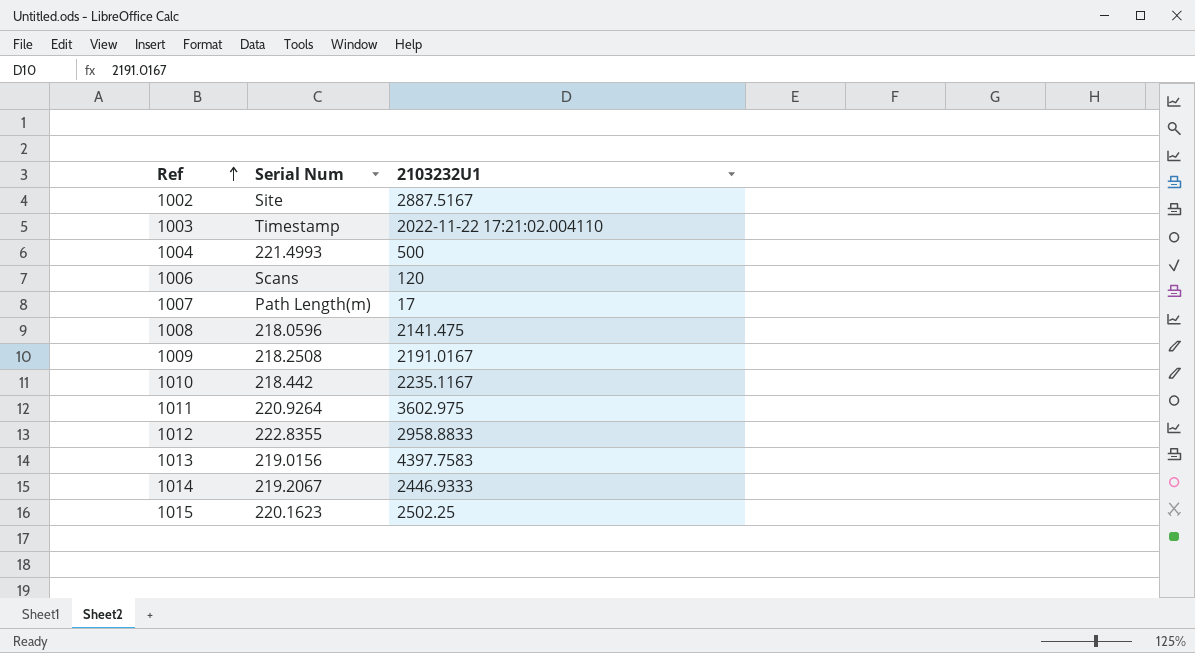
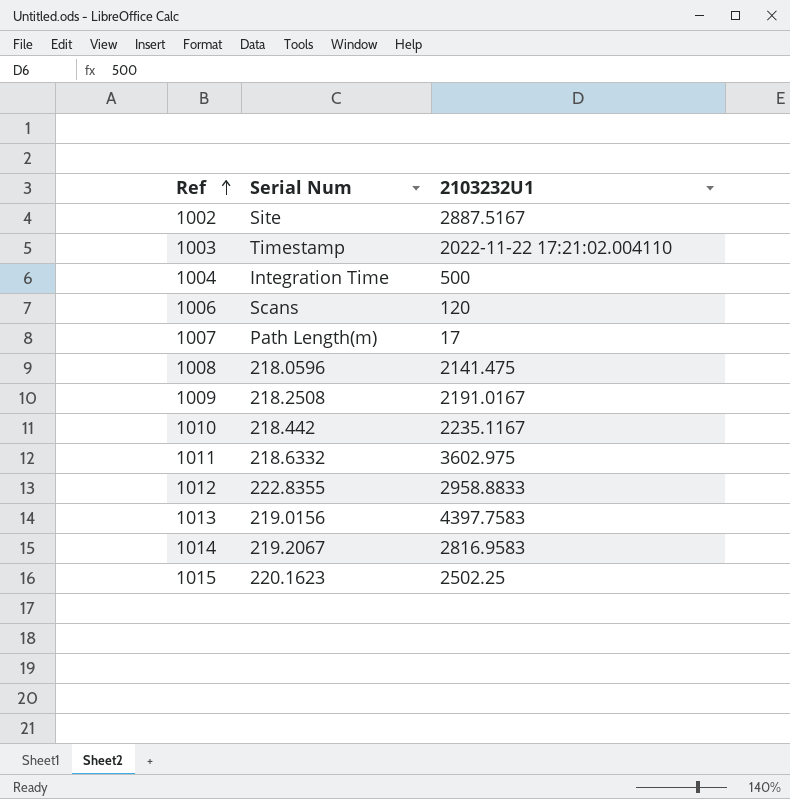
1004 | Serial Num: 221.4993 -> Integration Time
1011 | Serial Num: 220.9264 -> 218.6332
1014 | 2103232U1: 2446.9333 -> 2816.9583

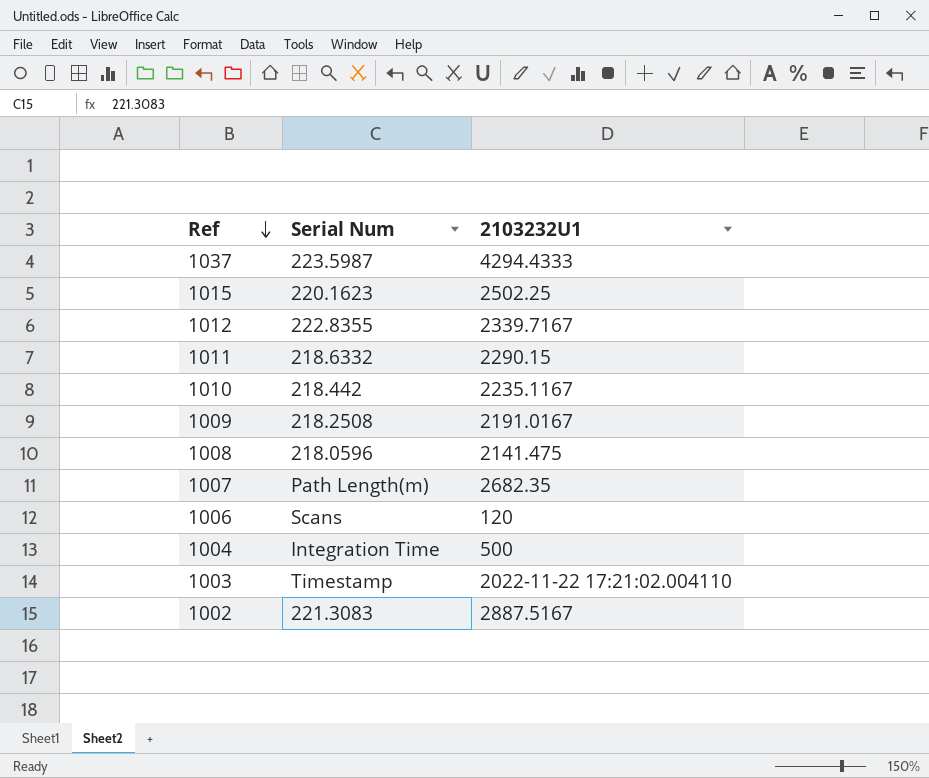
row order: Ref ascending -> Ref descending
row 1013: 219.0156 | 4397.7583 -> none
row 1014: 219.2067 | 2816.9583 -> none
row 1037: none -> 223.5987 | 4294.4333
1012 | 2103232U1: 2958.8833 -> 2339.7167
1011 | 2103232U1: 3602.975 -> 2290.15
1007 | 2103232U1: 17 -> 2682.35
1002 | Serial Num: Site -> 221.3083

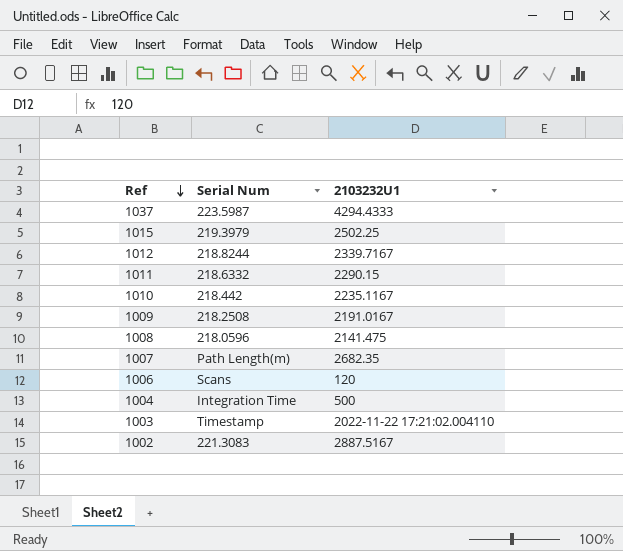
1015 | Serial Num: 220.1623 -> 219.3979
1012 | Serial Num: 222.8355 -> 218.8244

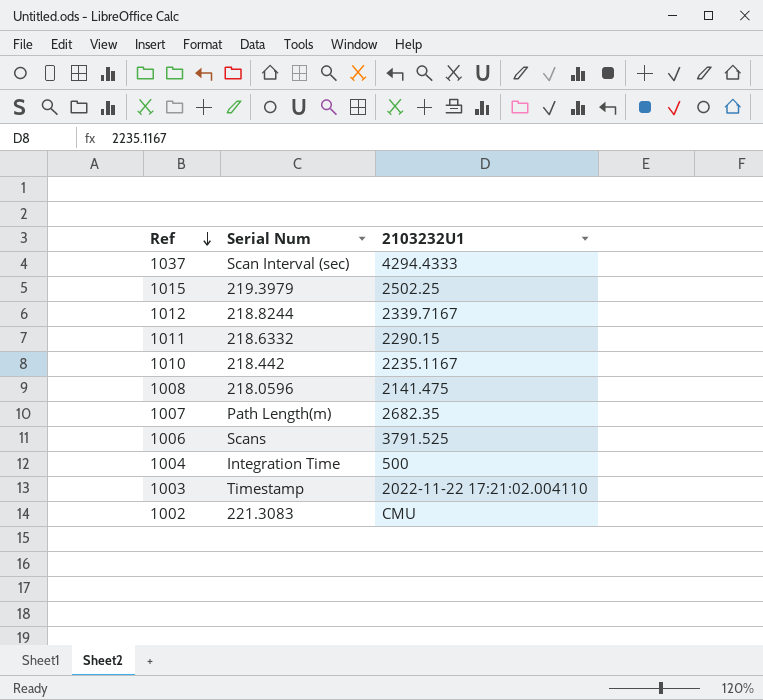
row 1009: 218.2508 | 2191.0167 -> none
1037 | Serial Num: 223.5987 -> Scan Interval (sec)
1006 | 2103232U1: 120 -> 3791.525
1002 | 2103232U1: 2887.5167 -> CMU

